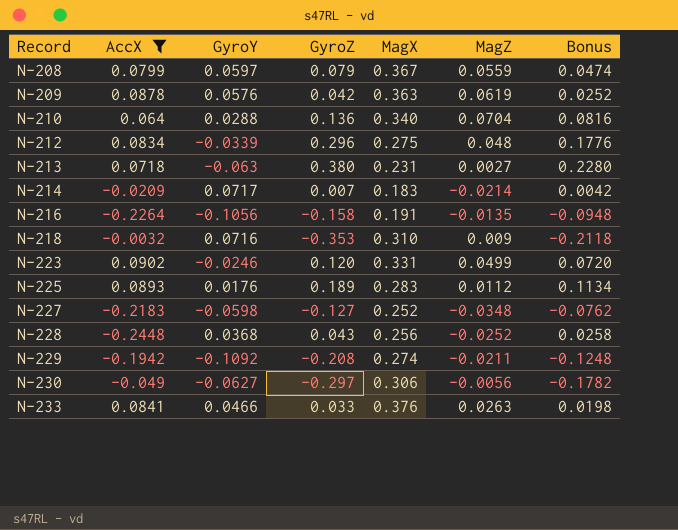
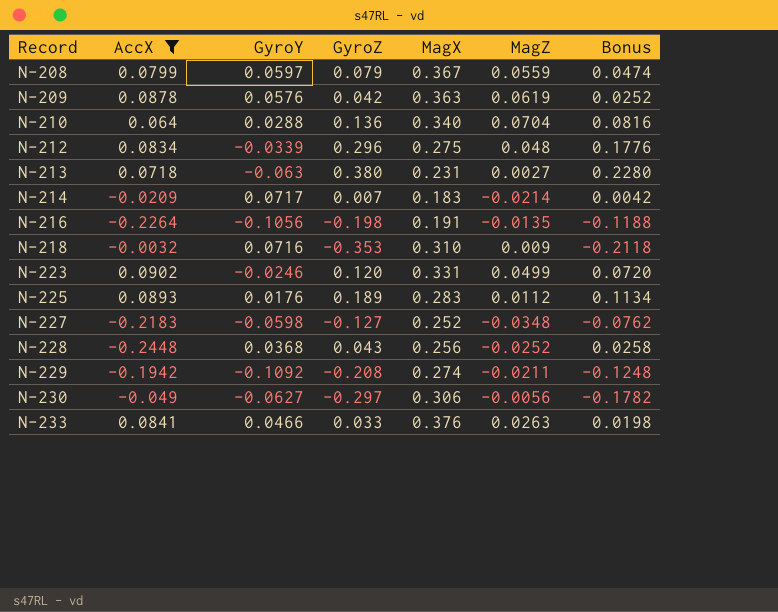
N-216 | GyroZ: -0.158 -> -0.198
N-216 | Bonus: -0.0948 -> -0.1188

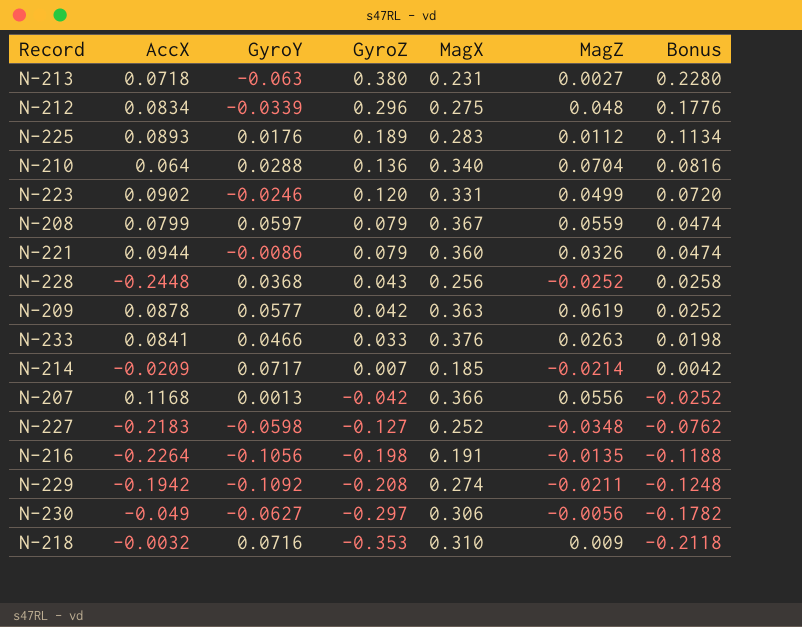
filter: AccX <= 0.0902 -> none
row order: Record ascending -> GyroZ descending
N-209 | GyroY: 0.0576 -> 0.0577
N-214 | MagX: 0.183 -> 0.185

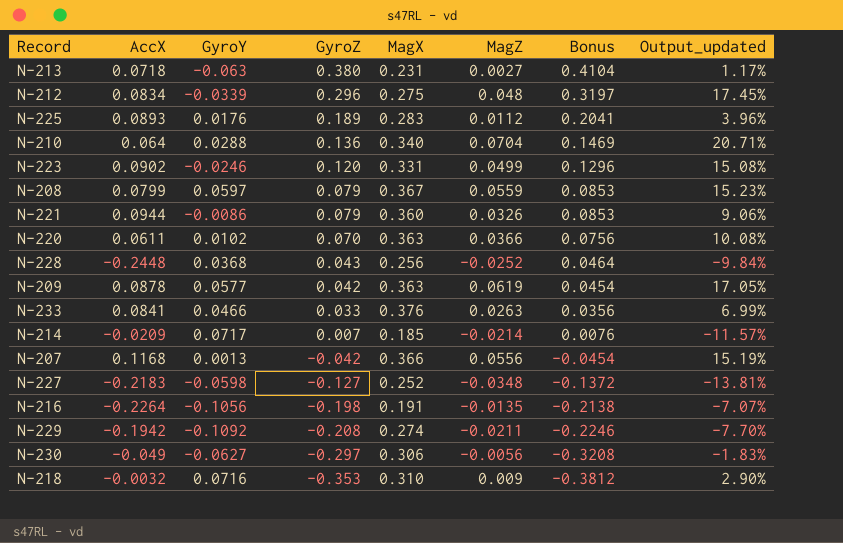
column Bonus | formula: [GyroZ] * 0.6 -> [GyroZ] * 1.08
column Output_updated | formula: none -> [MagZ] / [MagX]
row N-220: none -> 0.0611 | 0.0102 | 0.070 | 0.363 | 0.0366 | 0.0756 | 10.08%

